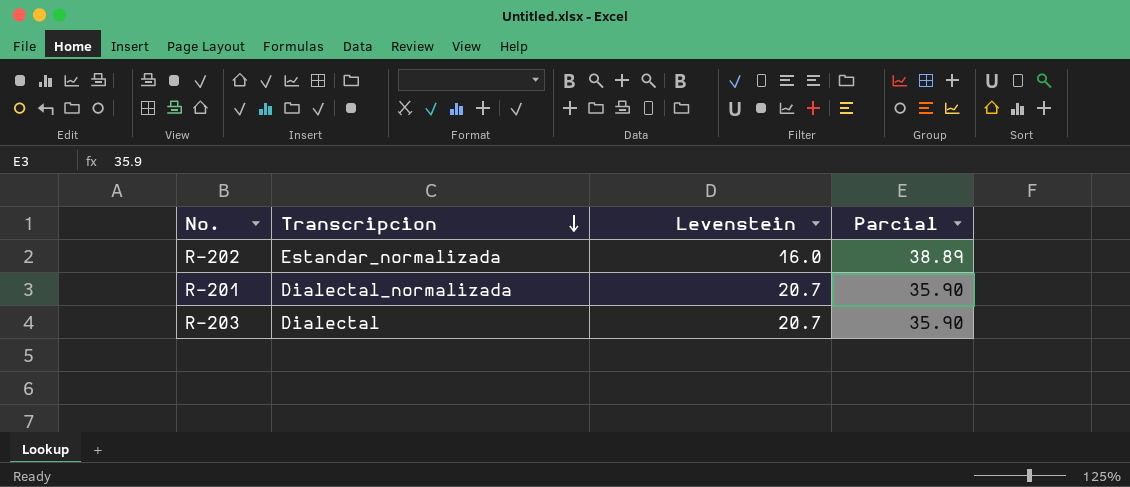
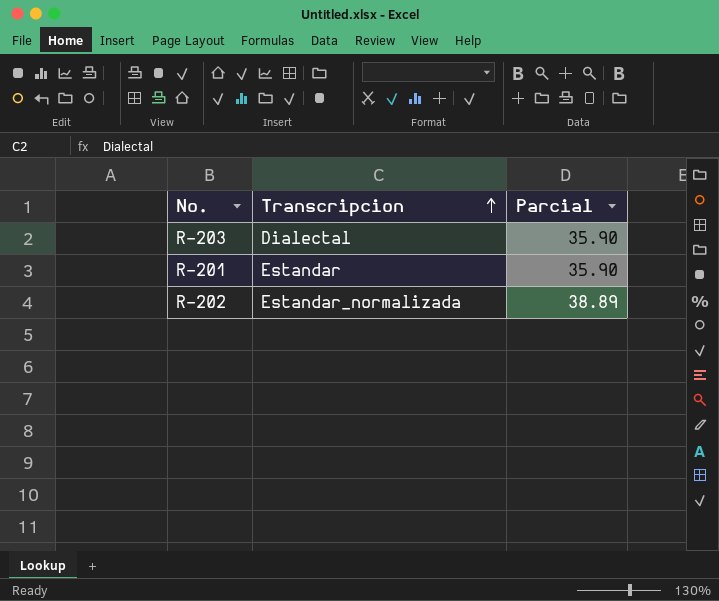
row order: Transcripcion descending -> Transcripcion ascending
column Levenstein | position: 3 -> none
R-201 | Transcripcion: Dialectal_normalizada -> Estandar

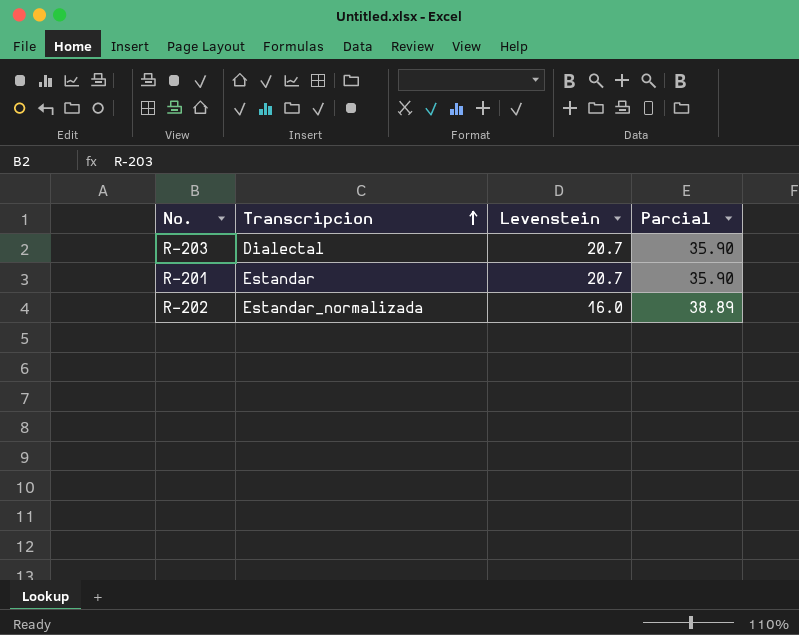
column Levenstein | position: none -> 3

